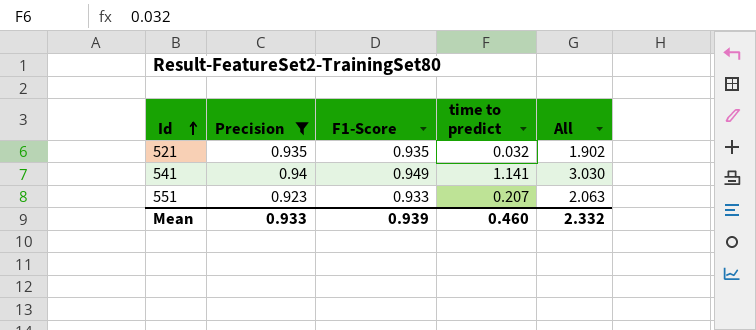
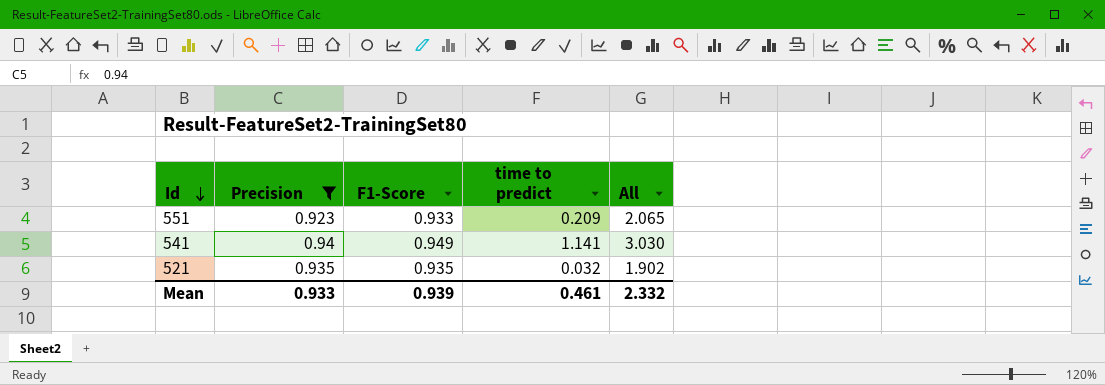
row order: Id ascending -> Id descending
551 | time to predict: 0.207 -> 0.209
551 | All: 2.063 -> 2.065
Mean | time to predict: 0.460 -> 0.461

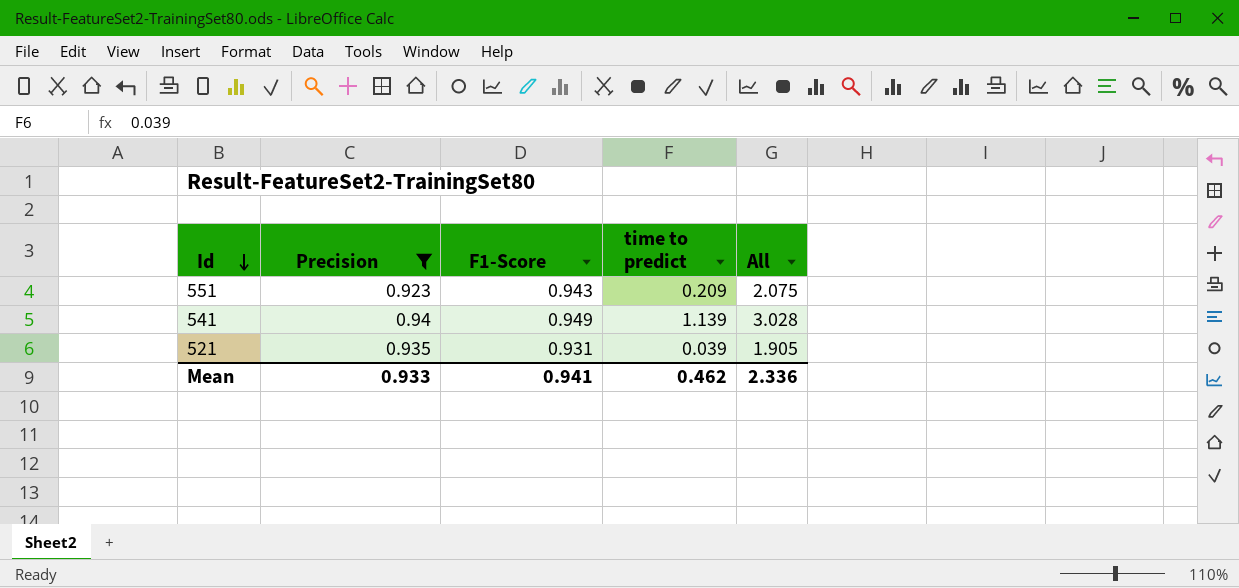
551 | F1-Score: 0.933 -> 0.943
551 | All: 2.065 -> 2.075
541 | time to predict: 1.141 -> 1.139
541 | All: 3.030 -> 3.028
521 | F1-Score: 0.935 -> 0.931
521 | time to predict: 0.032 -> 0.039
521 | All: 1.902 -> 1.905
Mean | F1-Score: 0.939 -> 0.941
Mean | time to predict: 0.461 -> 0.462
Mean | All: 2.332 -> 2.336

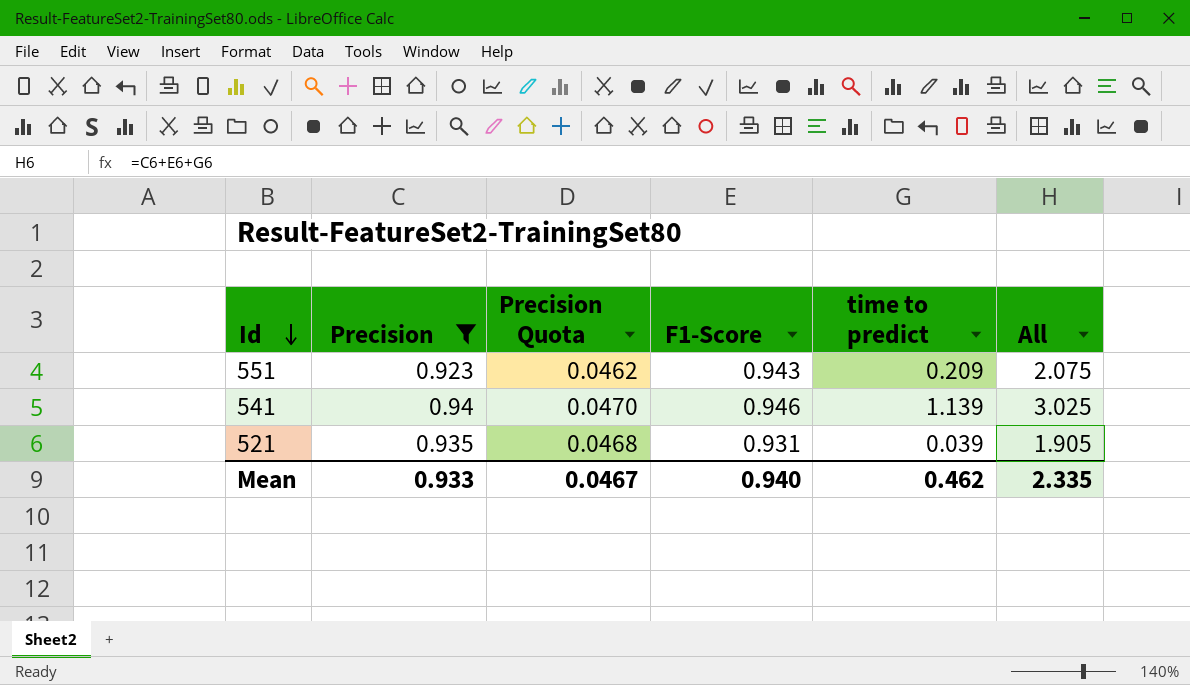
column Precision Quota | formula: none -> [Precision] * 0.05
541 | F1-Score: 0.949 -> 0.946
541 | All: 3.028 -> 3.025
Mean | F1-Score: 0.941 -> 0.940
Mean | All: 2.336 -> 2.335

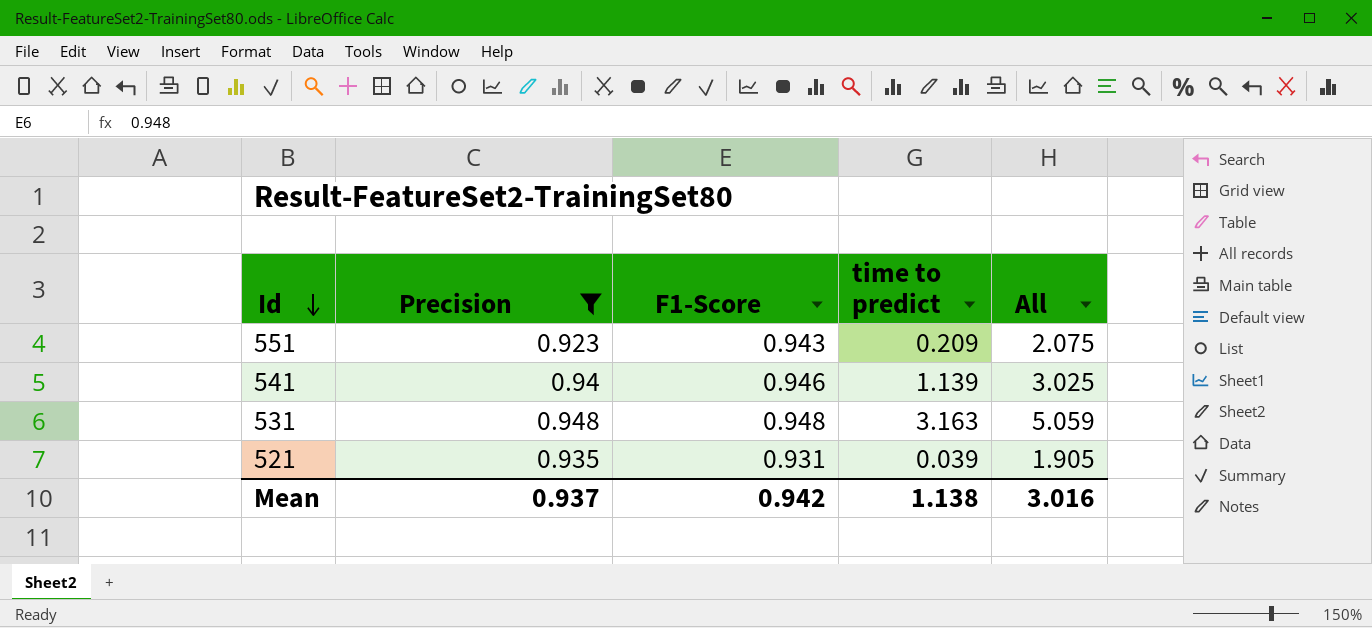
column Precision Quota | formula: [Precision] * 0.05 -> none
row 531: none -> 0.948 | 0.948 | 3.163 | 5.059
Mean | Precision: 0.933 -> 0.937
Mean | F1-Score: 0.940 -> 0.942
Mean | time to predict: 0.462 -> 1.138
Mean | All: 2.335 -> 3.016

